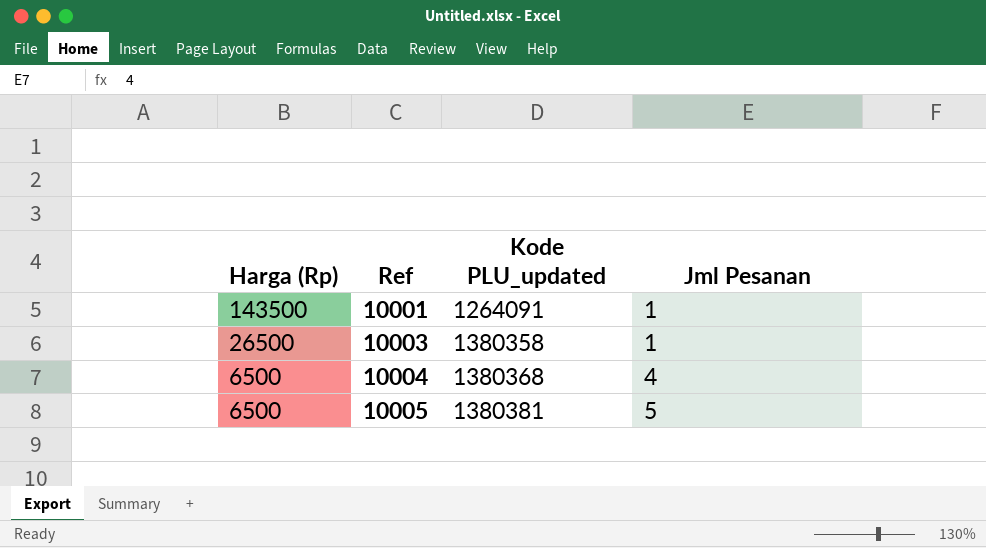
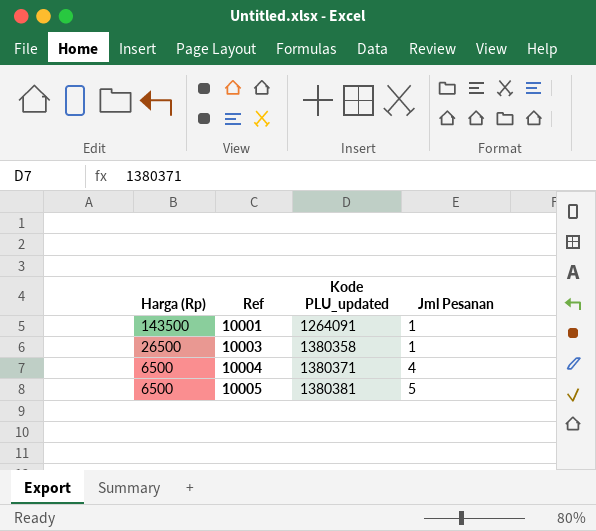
10004 | Kode PLU_updated: 1380368 -> 1380371

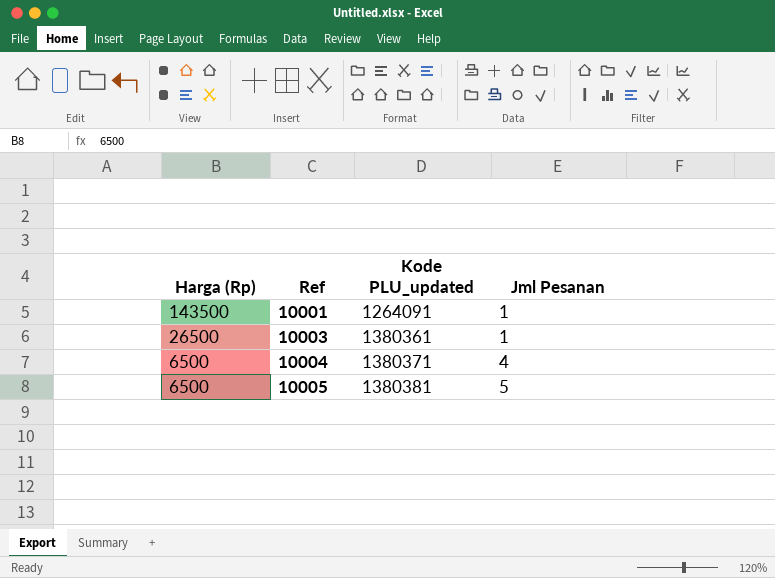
10003 | Kode PLU_updated: 1380358 -> 1380361

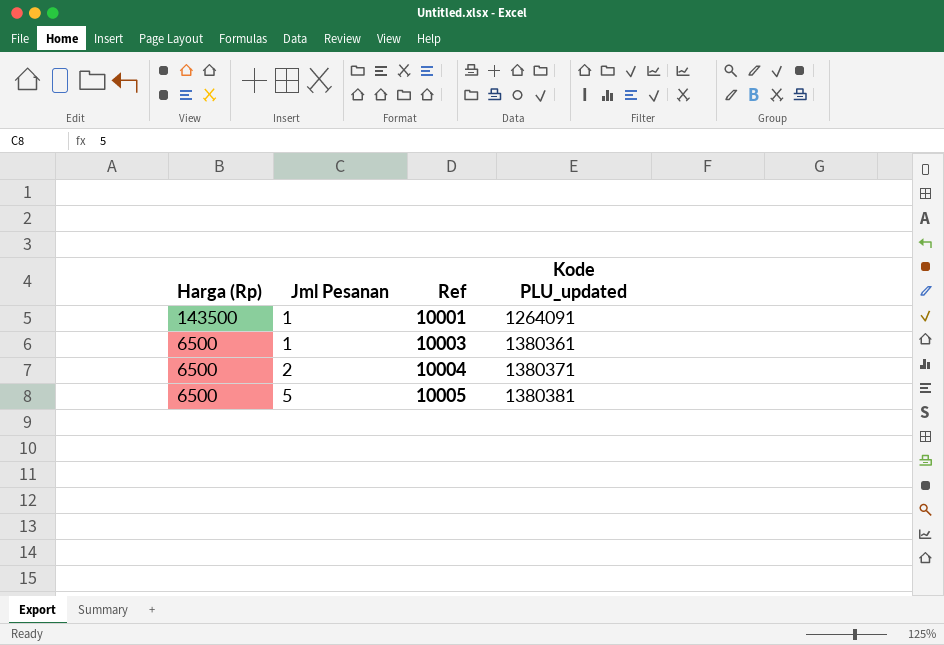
column Jml Pesanan | position: 4 -> 2
10003 | Harga (Rp): 26500 -> 6500
10004 | Jml Pesanan: 4 -> 2

